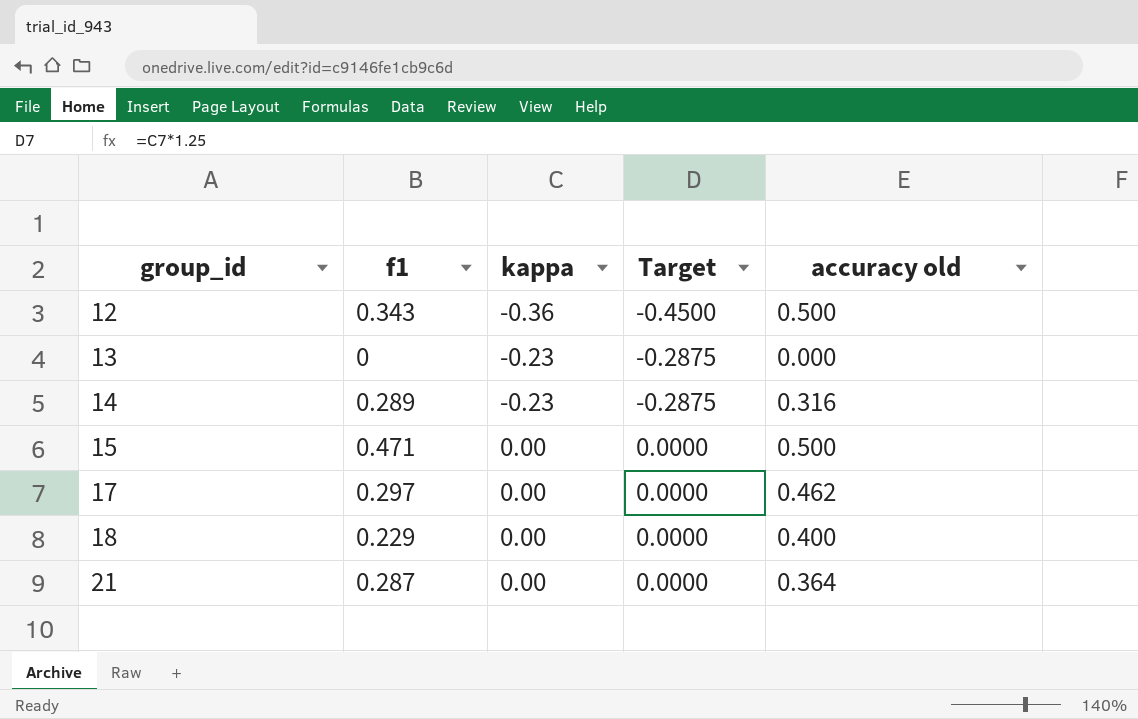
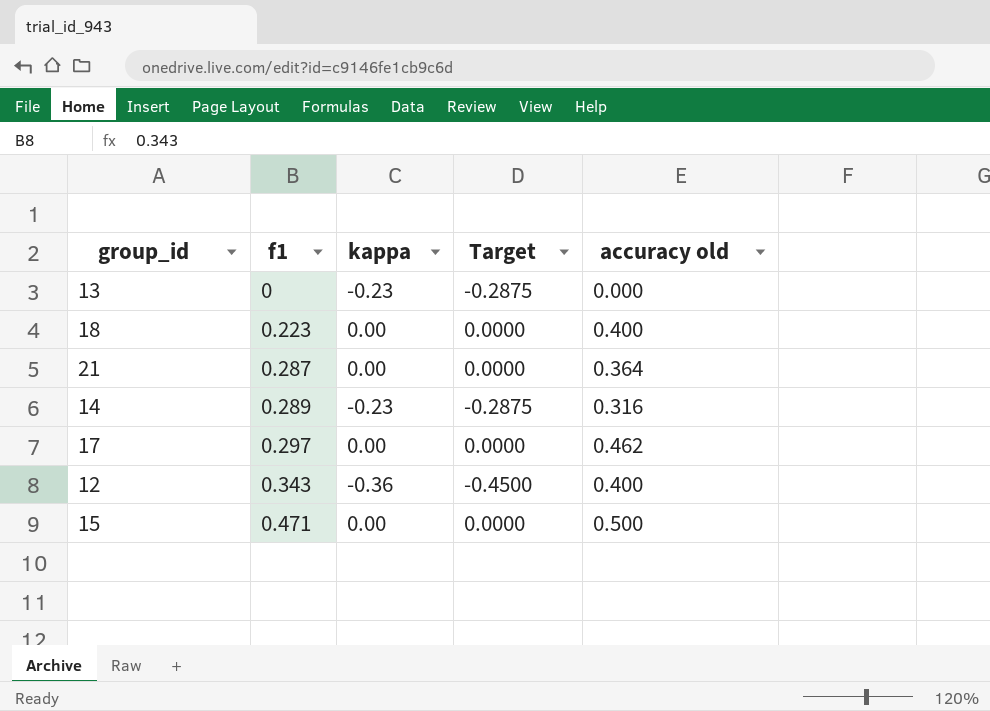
row order: group_id ascending -> f1 ascending
18 | f1: 0.229 -> 0.223
12 | accuracy old: 0.500 -> 0.400

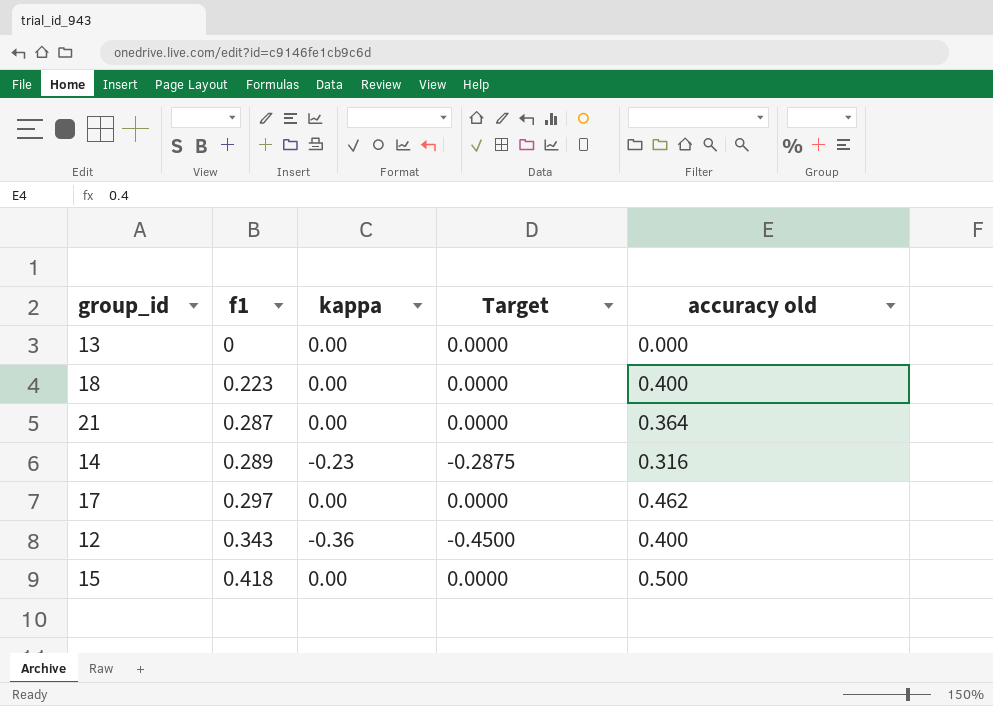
13 | kappa: -0.23 -> 0.00
13 | Target: -0.2875 -> 0.0000
15 | f1: 0.471 -> 0.418

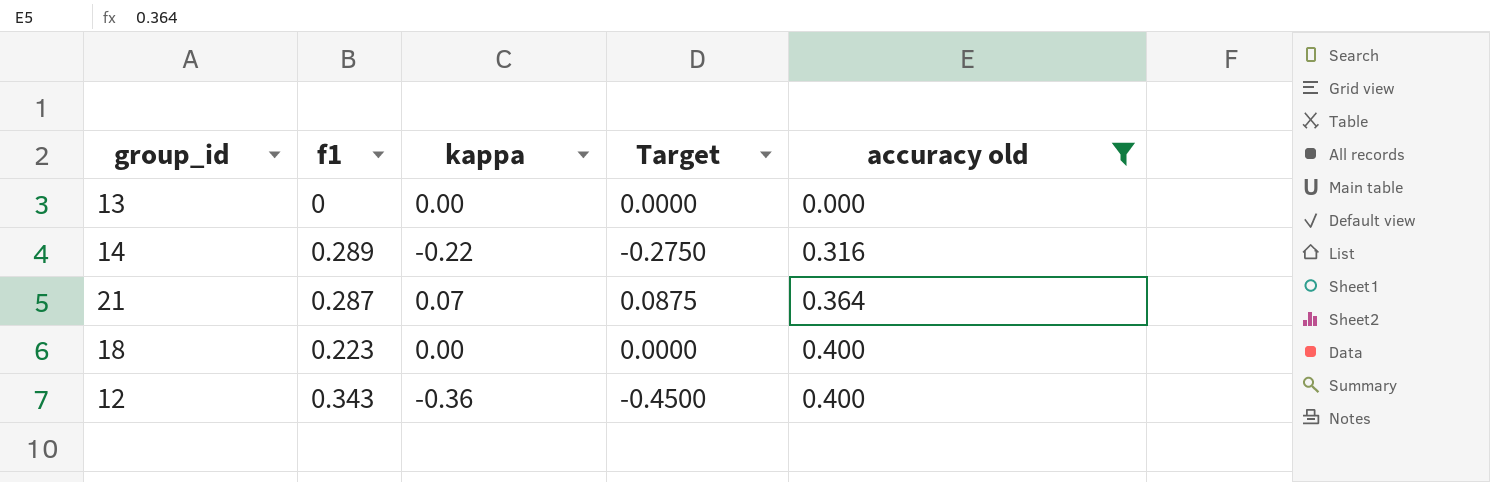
filter: none -> accuracy old <= 0.400
row order: f1 ascending -> accuracy old ascending
14 | kappa: -0.23 -> -0.22
14 | Target: -0.2875 -> -0.2750
21 | kappa: 0.00 -> 0.07
21 | Target: 0.0000 -> 0.0875

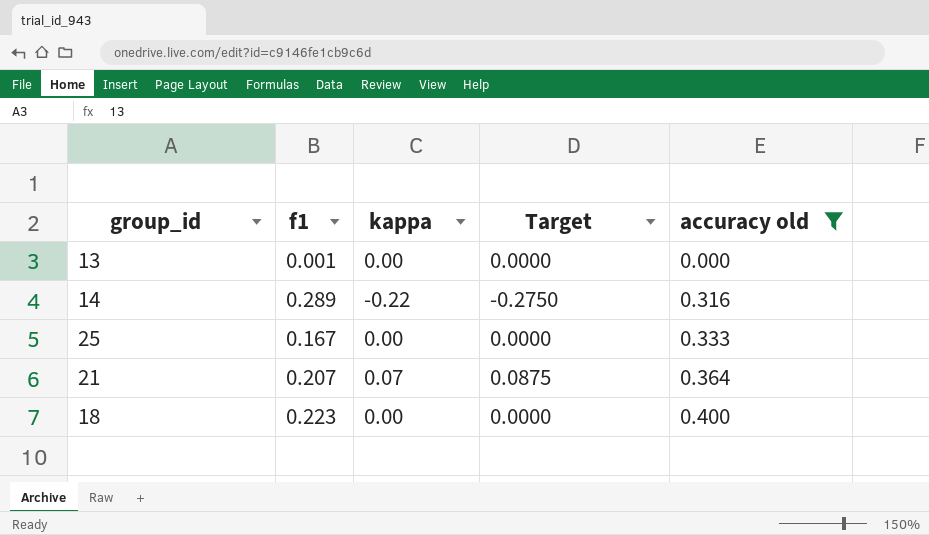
row 12: 0.343 | -0.36 | -0.4500 | 0.400 -> none
13 | f1: 0 -> 0.001
row 25: none -> 0.167 | 0.00 | 0.0000 | 0.333
21 | f1: 0.287 -> 0.207

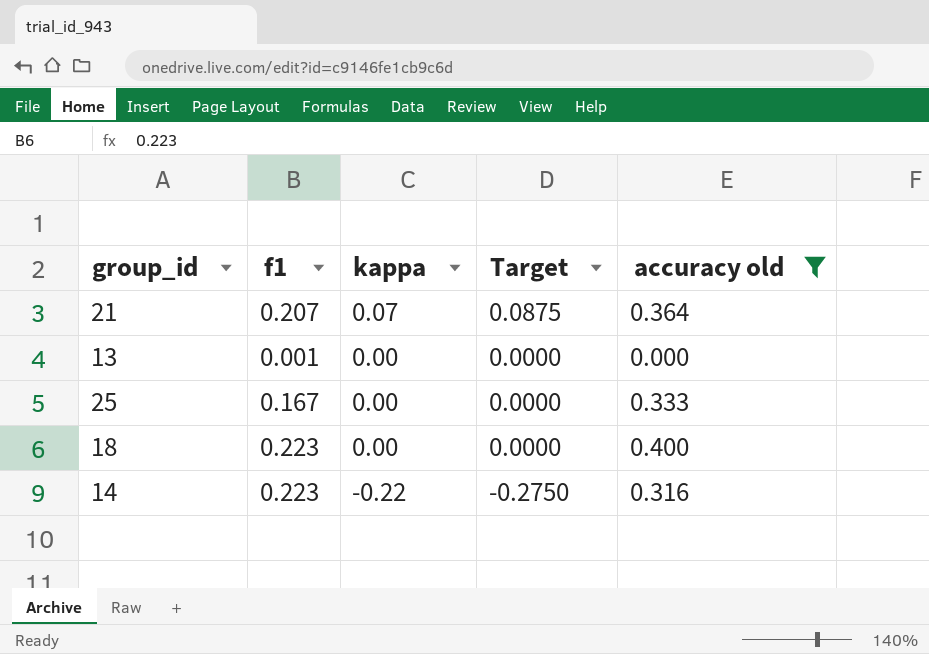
row order: accuracy old ascending -> kappa descending
14 | f1: 0.289 -> 0.223

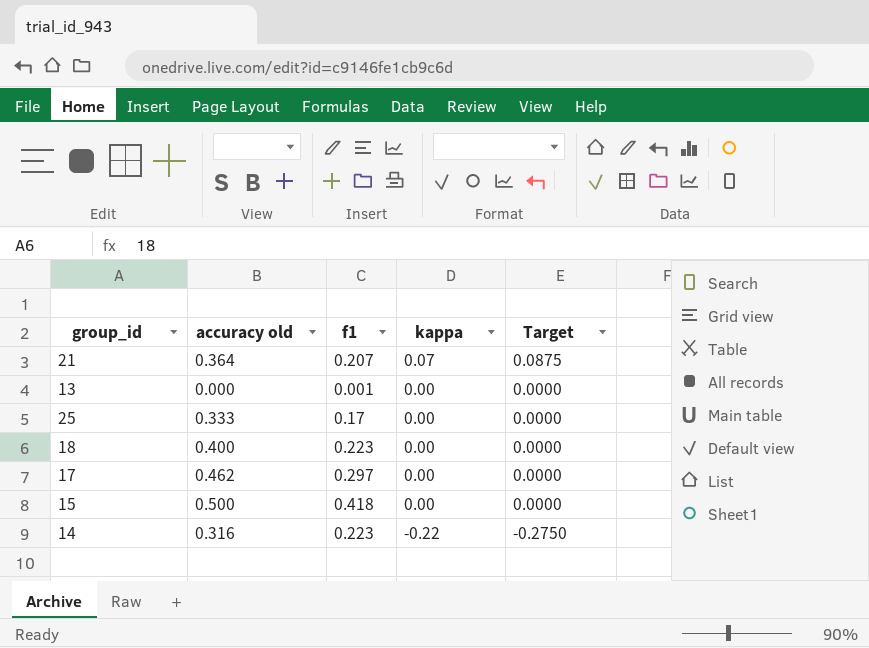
filter: accuracy old <= 0.400 -> none
column accuracy old | position: 5 -> 2
25 | f1: 0.167 -> 0.17

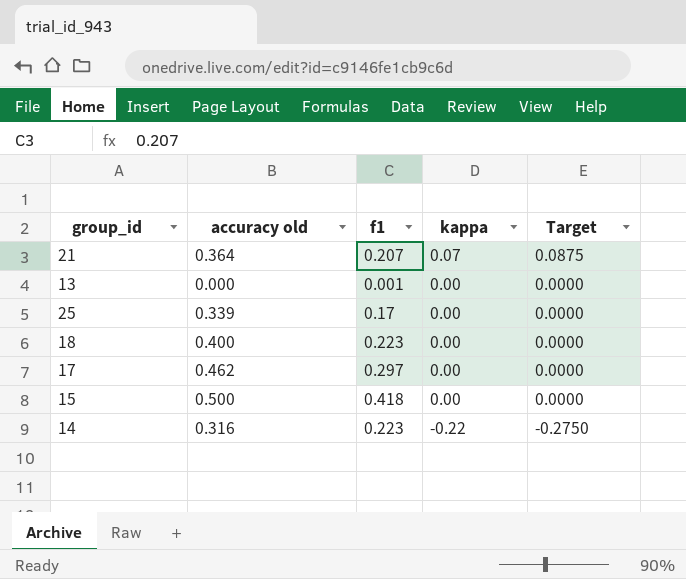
25 | accuracy old: 0.333 -> 0.339

